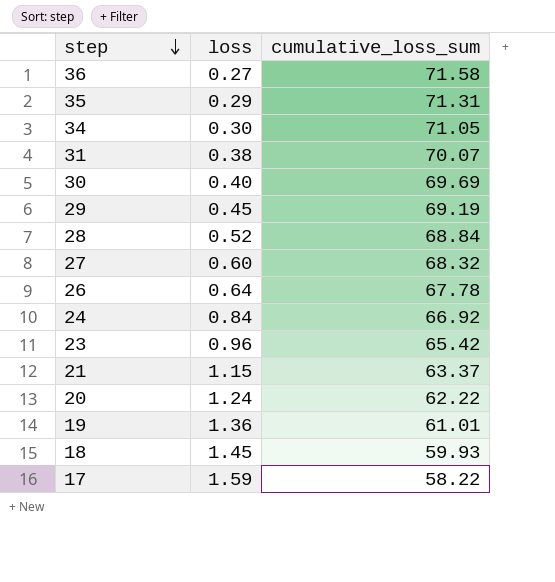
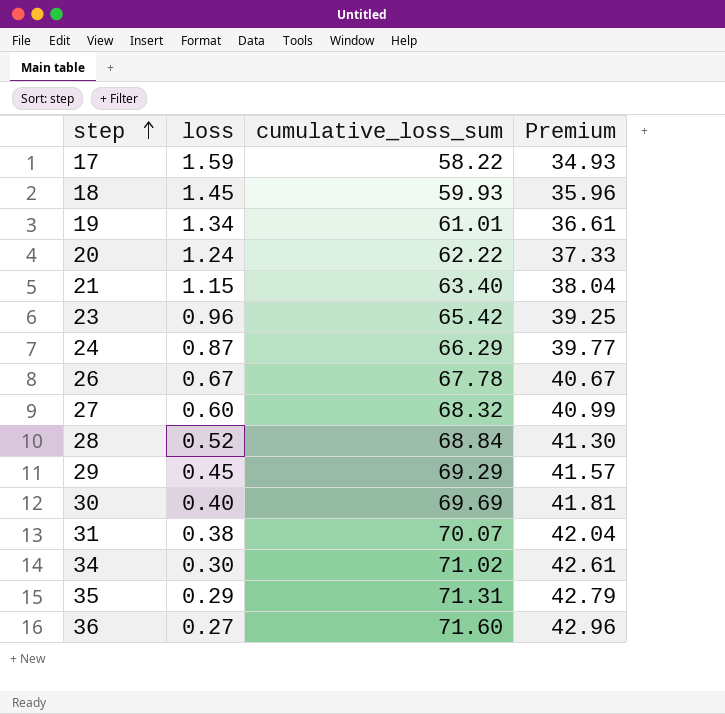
row order: step descending -> step ascending
column Premium | formula: none -> [cumulative_loss_sum] * 0.6
19 | loss: 1.36 -> 1.34
21 | cumulative_loss_sum: 63.37 -> 63.40
24 | loss: 0.84 -> 0.87
24 | cumulative_loss_sum: 66.92 -> 66.29
26 | loss: 0.64 -> 0.67
29 | cumulative_loss_sum: 69.19 -> 69.29
34 | cumulative_loss_sum: 71.05 -> 71.02
36 | cumulative_loss_sum: 71.58 -> 71.60

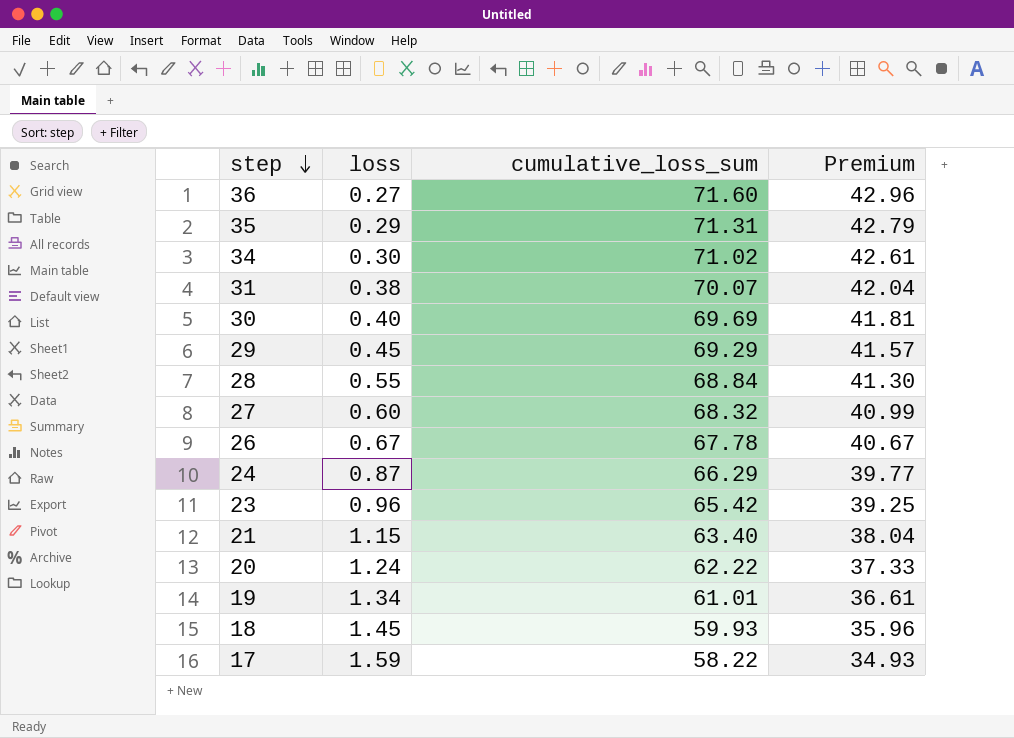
row order: step ascending -> step descending
28 | loss: 0.52 -> 0.55

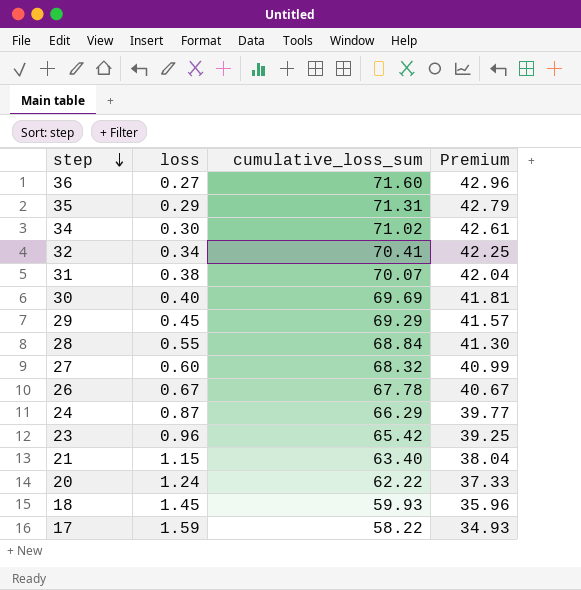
row 19: 1.34 | 61.01 | 36.61 -> none
row 32: none -> 0.34 | 70.41 | 42.25

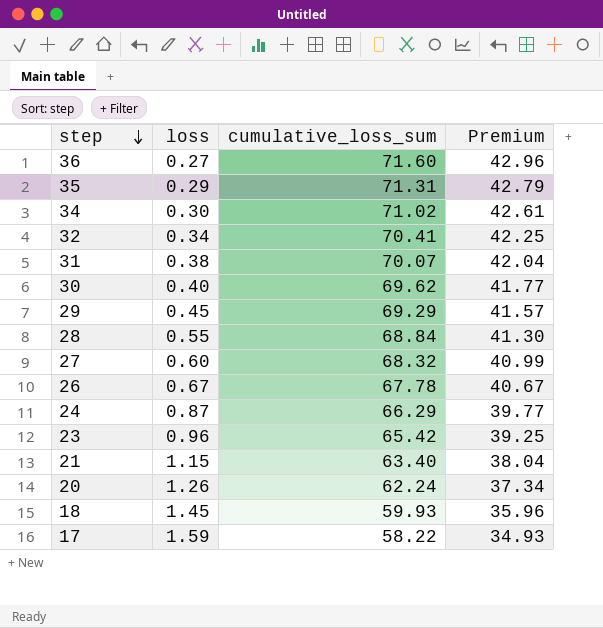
30 | cumulative_loss_sum: 69.69 -> 69.62
30 | Premium: 41.81 -> 41.77
20 | loss: 1.24 -> 1.26
20 | cumulative_loss_sum: 62.22 -> 62.24
20 | Premium: 37.33 -> 37.34

